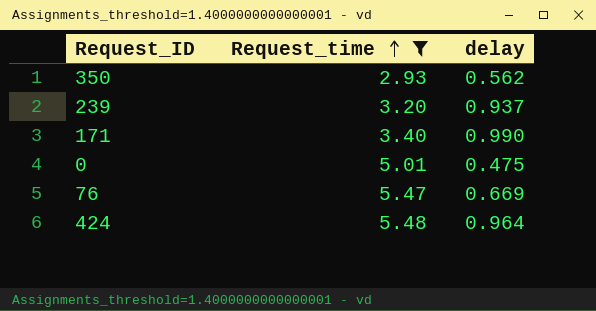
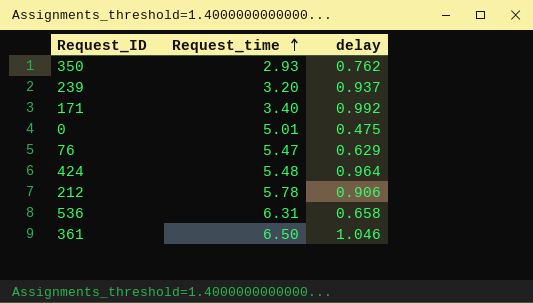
filter: Request_time <= 5.48 -> none
350 | delay: 0.562 -> 0.762
171 | delay: 0.990 -> 0.992
76 | delay: 0.669 -> 0.629

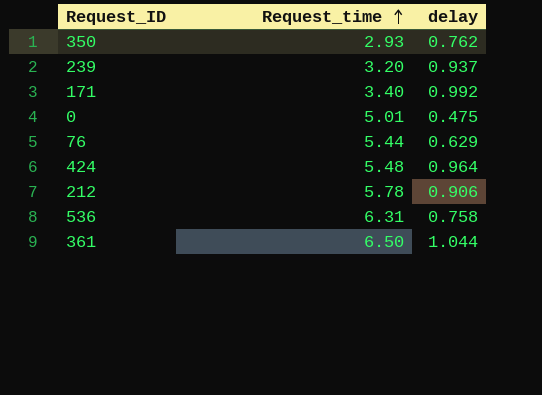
76 | Request_time: 5.47 -> 5.44
536 | delay: 0.658 -> 0.758
361 | delay: 1.046 -> 1.044

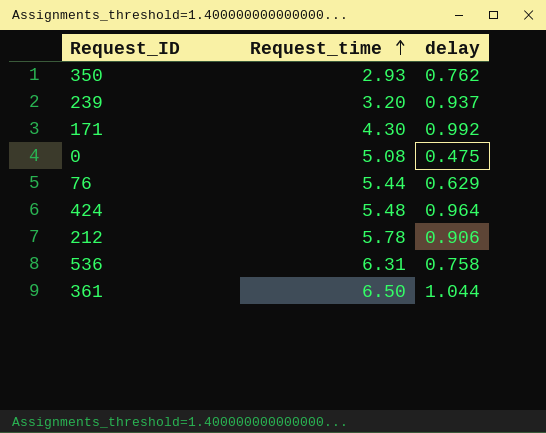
171 | Request_time: 3.40 -> 4.30
0 | Request_time: 5.01 -> 5.08

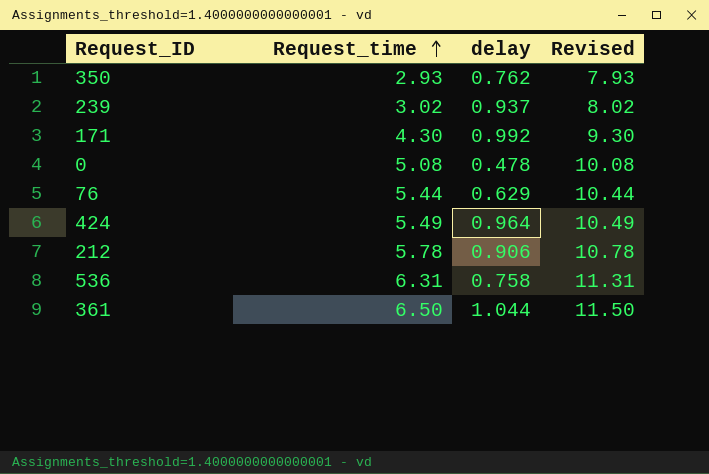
column Revised | formula: none -> [Request_time] + 5
239 | Request_time: 3.20 -> 3.02
0 | delay: 0.475 -> 0.478
424 | Request_time: 5.48 -> 5.49

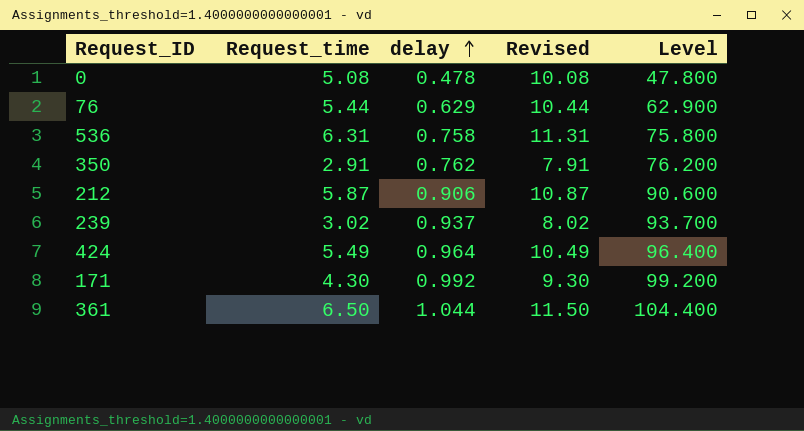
row order: Request_time ascending -> delay ascending
column Level | formula: none -> [delay] * 100
350 | Request_time: 2.93 -> 2.91
350 | Revised: 7.93 -> 7.91
212 | Request_time: 5.78 -> 5.87
212 | Revised: 10.78 -> 10.87

